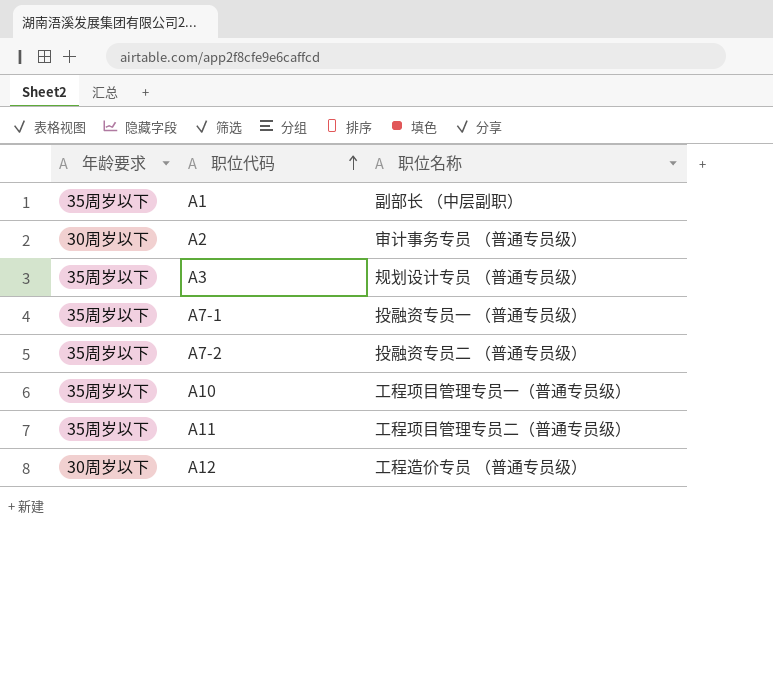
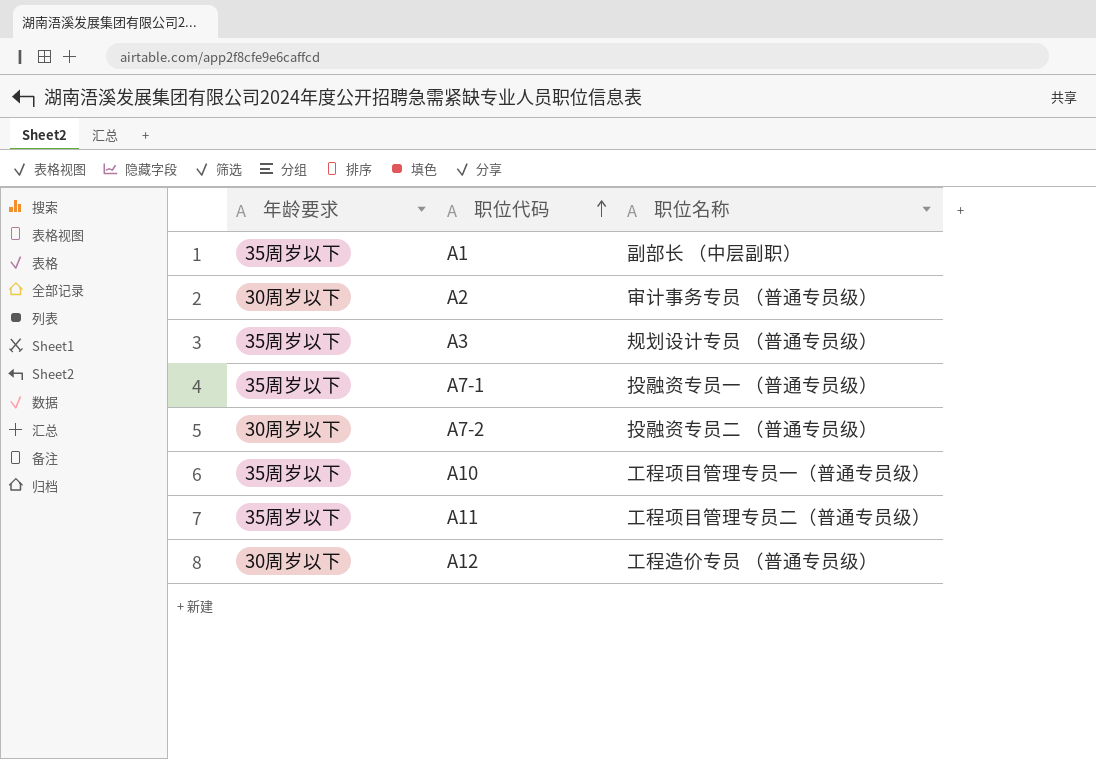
A7-2 | 年龄要求: 35周岁以下 -> 30周岁以下

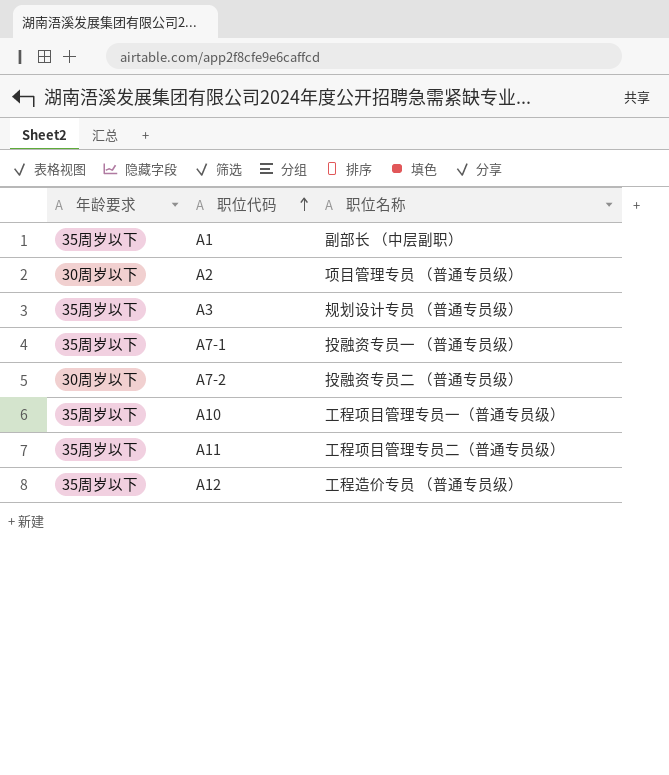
A2 | 职位名称: 审计事务专员 （普通专员级） -> 项目管理专员 （普通专员级）
A12 | 年龄要求: 30周岁以下 -> 35周岁以下

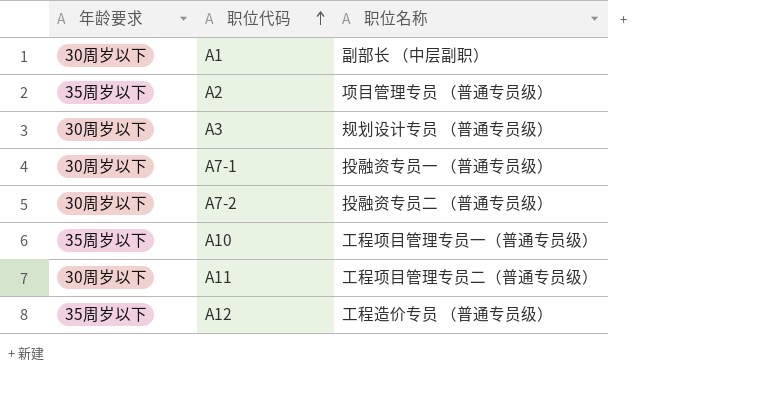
A1 | 年龄要求: 35周岁以下 -> 30周岁以下
A2 | 年龄要求: 30周岁以下 -> 35周岁以下
A3 | 年龄要求: 35周岁以下 -> 30周岁以下
A7-1 | 年龄要求: 35周岁以下 -> 30周岁以下
A11 | 年龄要求: 35周岁以下 -> 30周岁以下

